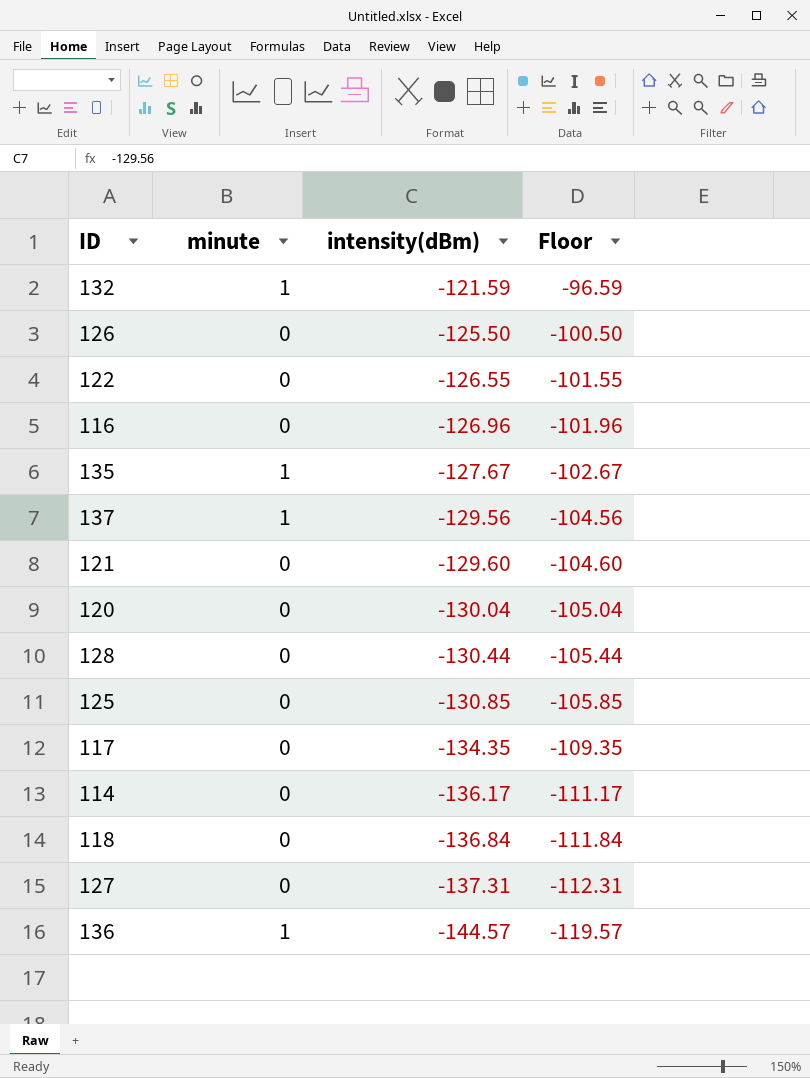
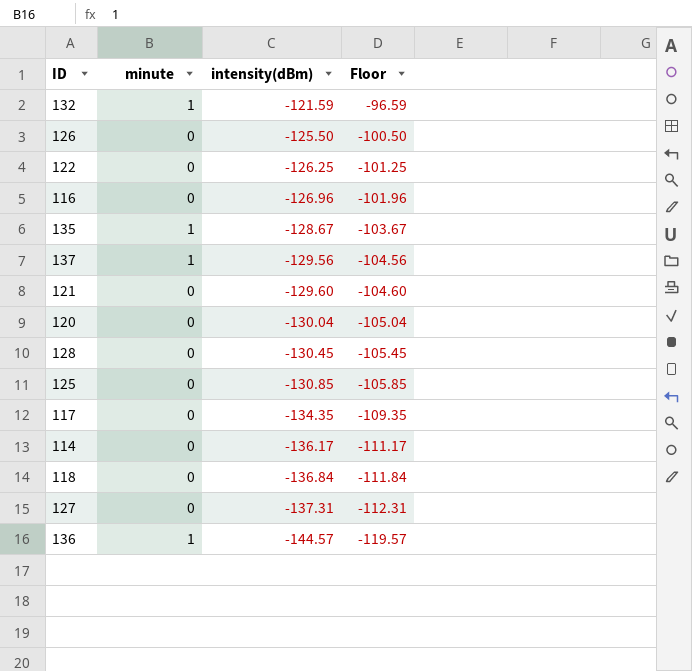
122 | intensity(dBm): -126.55 -> -126.25
122 | Floor: -101.55 -> -101.25
135 | intensity(dBm): -127.67 -> -128.67
135 | Floor: -102.67 -> -103.67
128 | intensity(dBm): -130.44 -> -130.45
128 | Floor: -105.44 -> -105.45

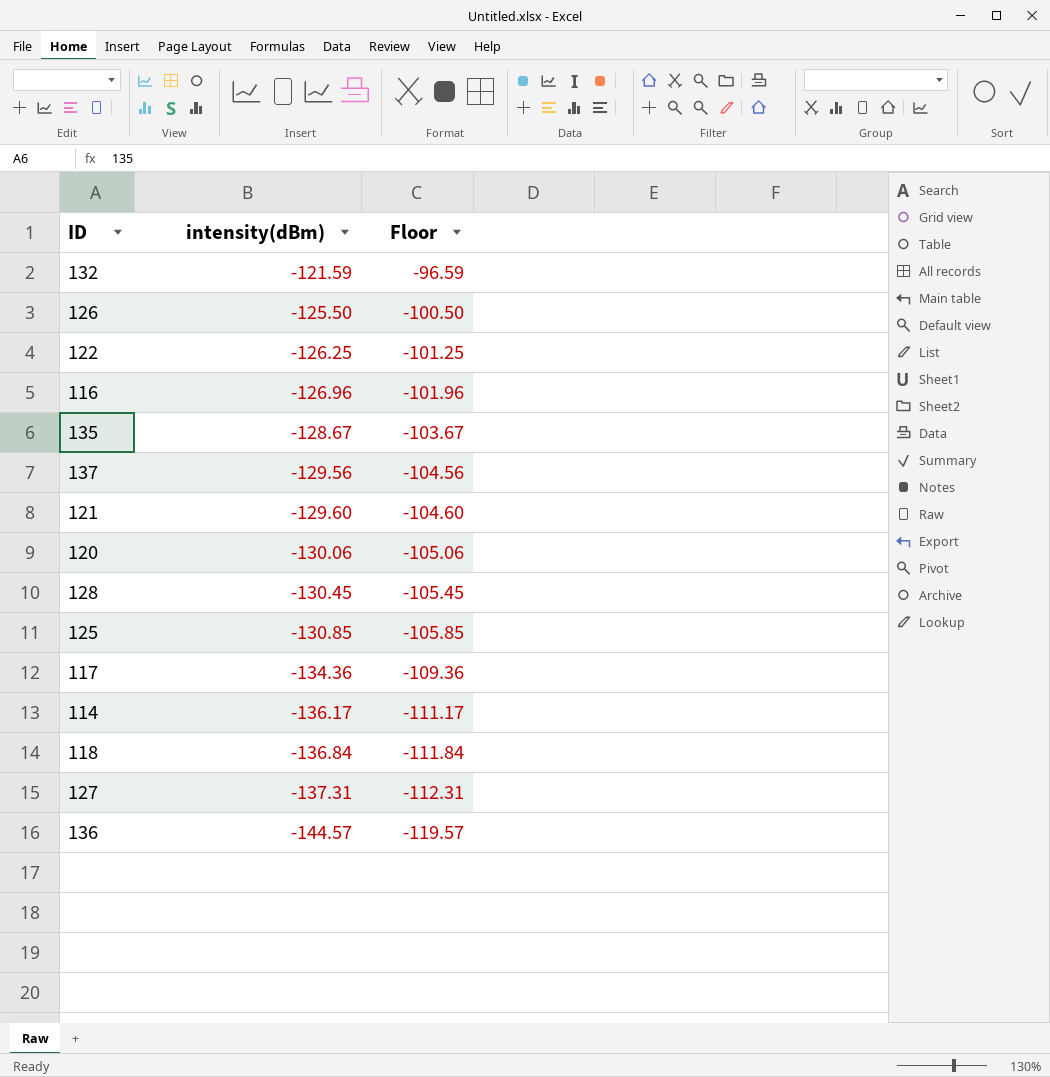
column minute | position: 2 -> none
120 | intensity(dBm): -130.04 -> -130.06
120 | Floor: -105.04 -> -105.06
117 | intensity(dBm): -134.35 -> -134.36
117 | Floor: -109.35 -> -109.36

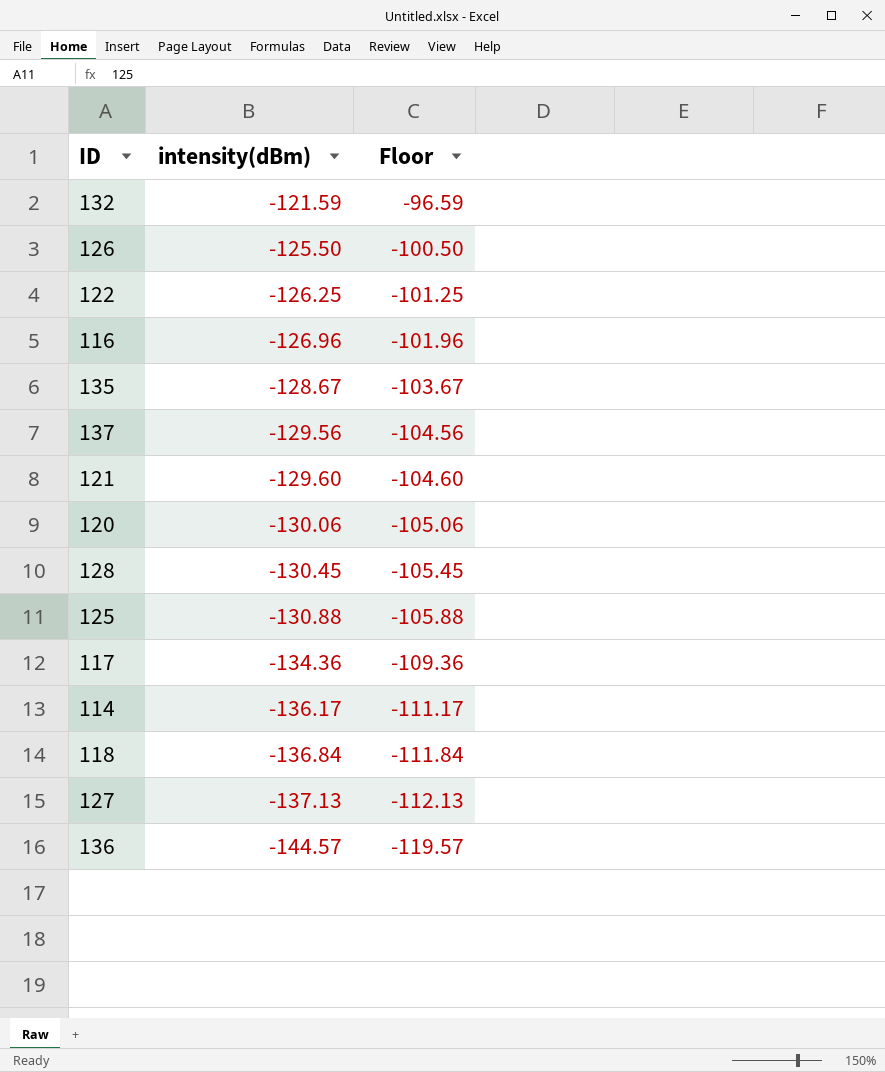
125 | intensity(dBm): -130.85 -> -130.88
125 | Floor: -105.85 -> -105.88
127 | intensity(dBm): -137.31 -> -137.13
127 | Floor: -112.31 -> -112.13

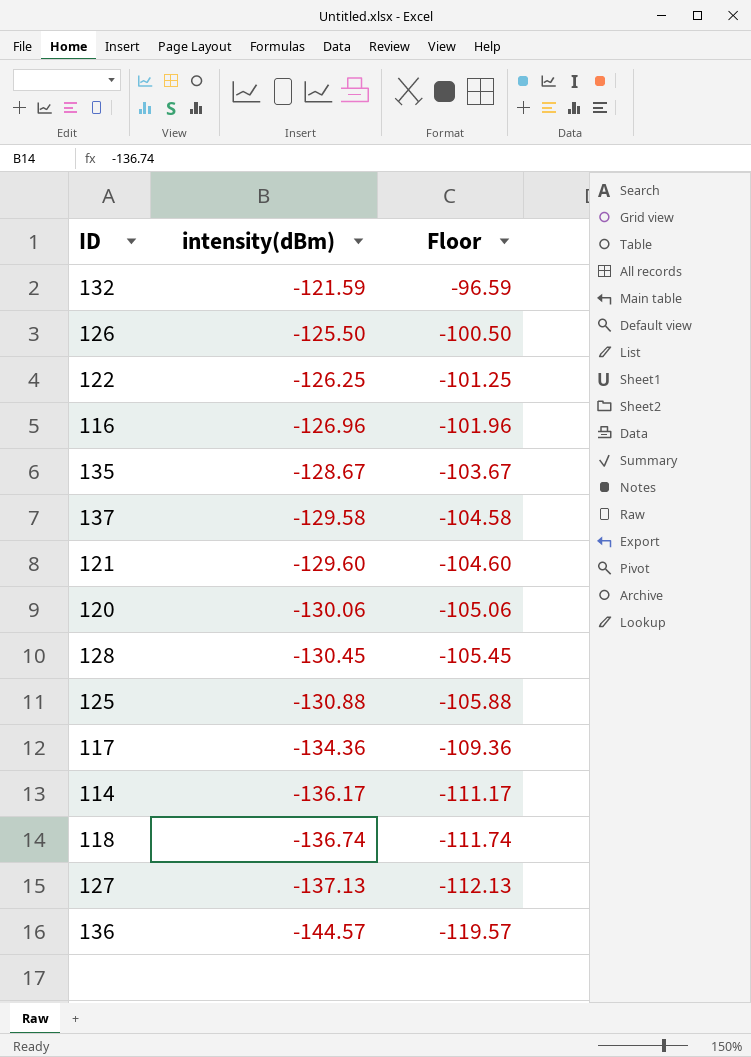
137 | intensity(dBm): -129.56 -> -129.58
137 | Floor: -104.56 -> -104.58
118 | intensity(dBm): -136.84 -> -136.74
118 | Floor: -111.84 -> -111.74

